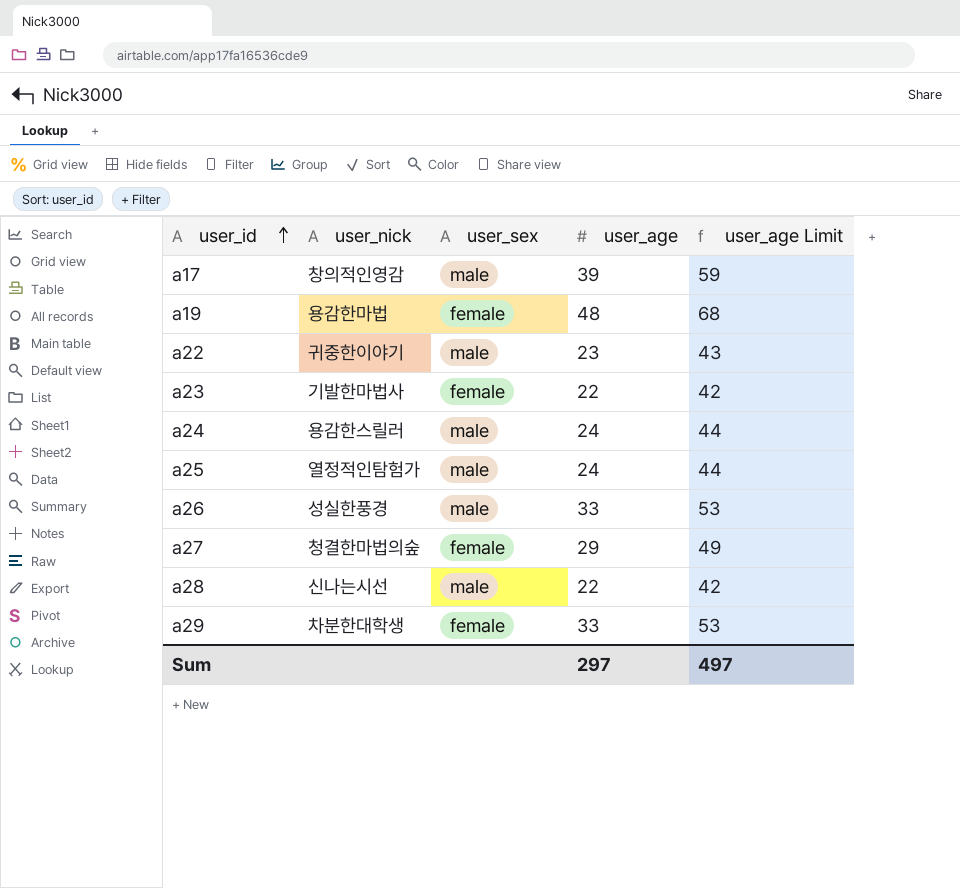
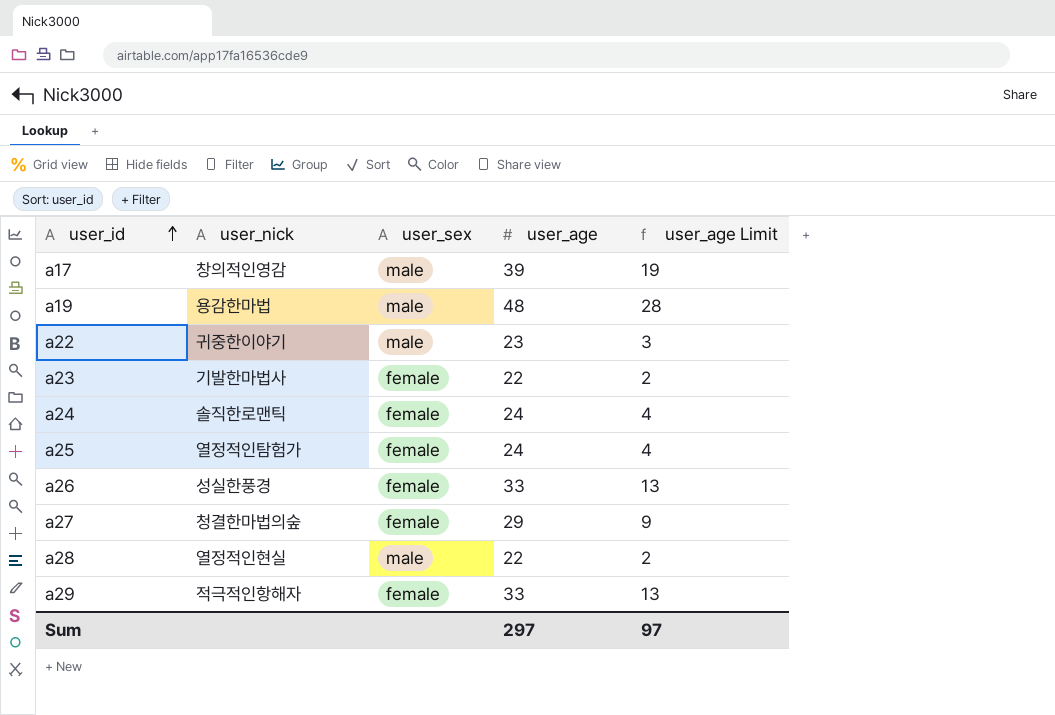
column user_age Limit | formula: [user_age] + 20 -> [user_age] - 20
a19 | user_sex: female -> male
a24 | user_nick: 용감한스릴러 -> 솔직한로맨틱
a24 | user_sex: male -> female
a25 | user_sex: male -> female
a26 | user_sex: male -> female
a28 | user_nick: 신나는시선 -> 열정적인현실
a29 | user_nick: 차분한대학생 -> 적극적인항해자
Sum | user_age Limit: 497 -> 97

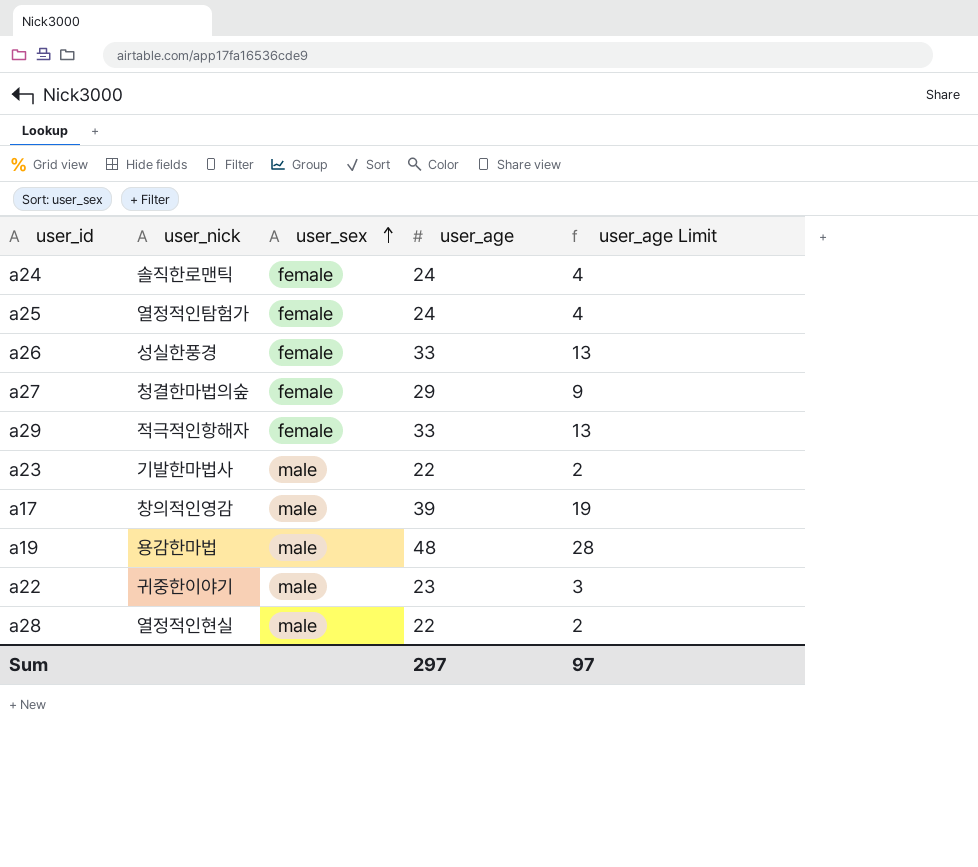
row order: user_id ascending -> user_sex ascending
a23 | user_sex: female -> male

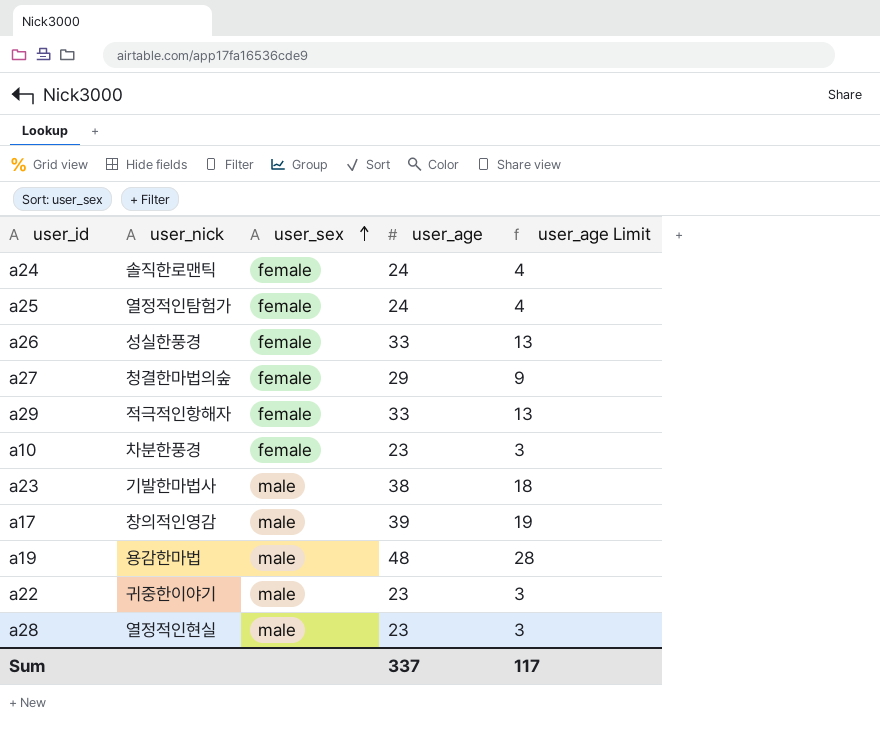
row a10: none -> 차분한풍경 | female | 23 | 3
a23 | user_age: 22 -> 38
a23 | user_age Limit: 2 -> 18
a28 | user_age: 22 -> 23
a28 | user_age Limit: 2 -> 3
Sum | user_age: 297 -> 337
Sum | user_age Limit: 97 -> 117

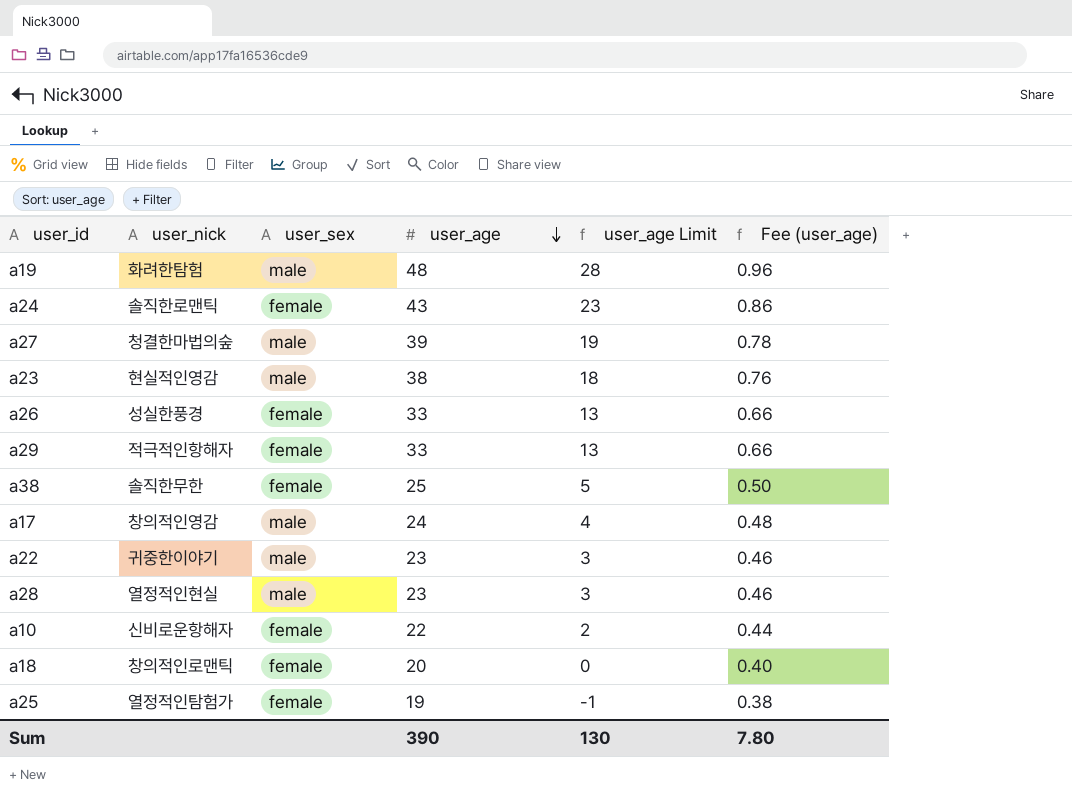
row order: user_sex ascending -> user_age descending
column Fee (user_age) | formula: none -> [user_age] * 0.02
a19 | user_nick: 용감한마법 -> 화려한탐험
a24 | user_age: 24 -> 43
a24 | user_age Limit: 4 -> 23
a27 | user_sex: female -> male
a27 | user_age: 29 -> 39
a27 | user_age Limit: 9 -> 19
a23 | user_nick: 기발한마법사 -> 현실적인영감
row a38: none -> 솔직한무한 | female | 25 | 5 | 0.50
a17 | user_age: 39 -> 24
a17 | user_age Limit: 19 -> 4
a10 | user_nick: 차분한풍경 -> 신비로운항해자
a10 | user_age: 23 -> 22
a10 | user_age Limit: 3 -> 2
row a18: none -> 창의적인로맨틱 | female | 20 | 0 | 0.40
a25 | user_age: 24 -> 19
a25 | user_age Limit: 4 -> -1
Sum | user_age: 337 -> 390
Sum | user_age Limit: 117 -> 130

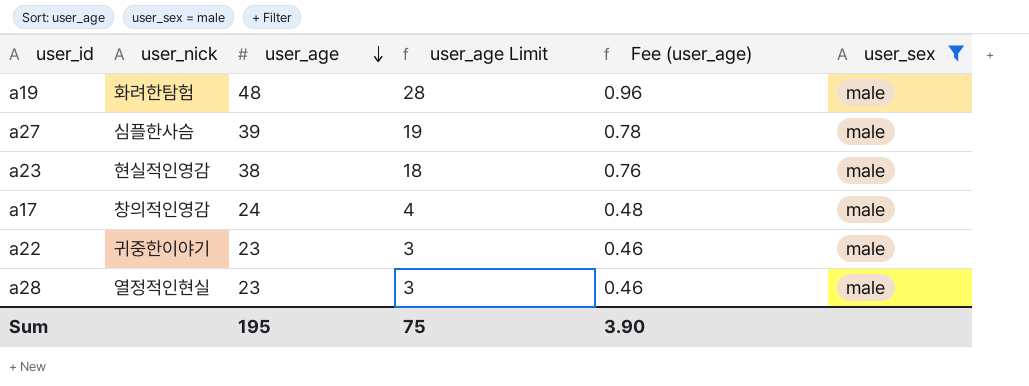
filter: none -> user_sex = male
column user_sex | position: 3 -> 6
a27 | user_nick: 청결한마법의숲 -> 심플한사슴
Sum | user_age: 390 -> 195
Sum | user_age Limit: 130 -> 75
Sum | Fee (user_age): 7.80 -> 3.90

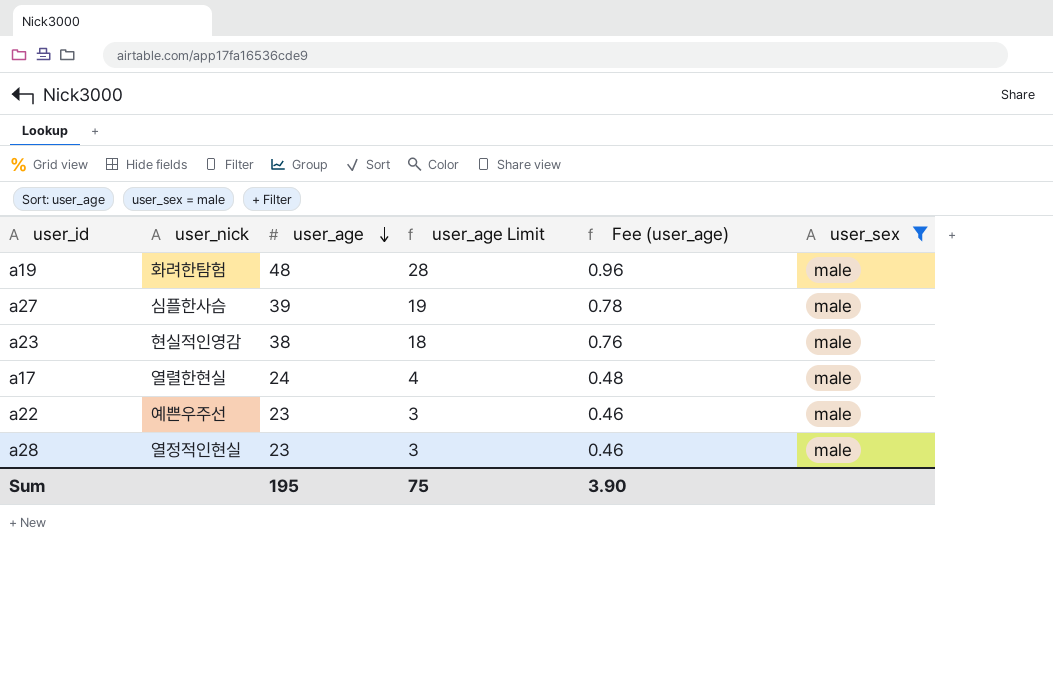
a17 | user_nick: 창의적인영감 -> 열렬한현실
a22 | user_nick: 귀중한이야기 -> 예쁜우주선

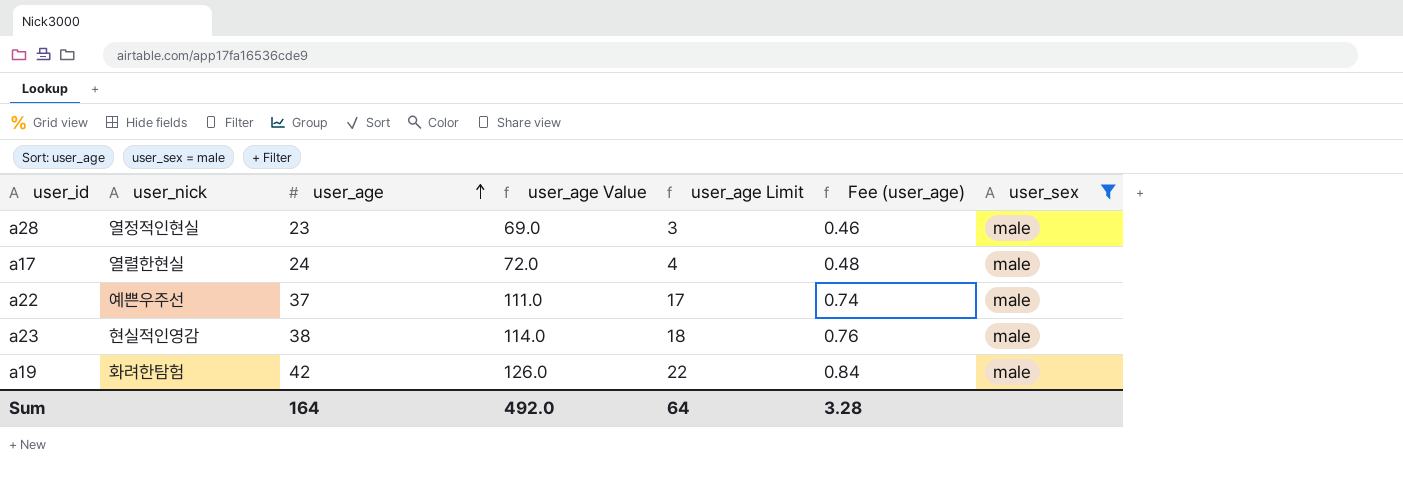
row order: user_age descending -> user_age ascending
column user_age Value | formula: none -> [user_age] * 3
row a27: 심플한사슴 | 39 | 19 | 0.78 | male -> none
a22 | user_age: 23 -> 37
a22 | user_age Limit: 3 -> 17
a22 | Fee (user_age): 0.46 -> 0.74
a19 | user_age: 48 -> 42
a19 | user_age Limit: 28 -> 22
a19 | Fee (user_age): 0.96 -> 0.84
Sum | user_age: 195 -> 164
Sum | user_age Limit: 75 -> 64
Sum | Fee (user_age): 3.90 -> 3.28

